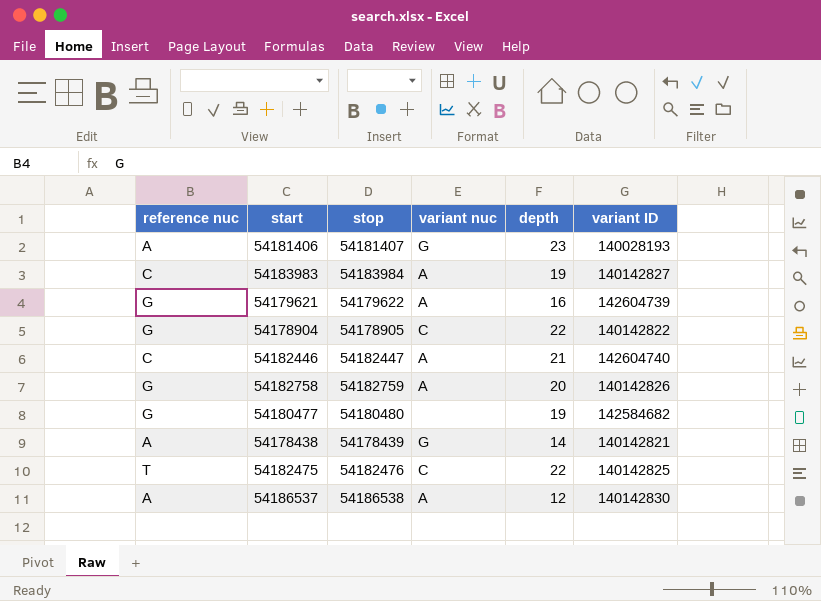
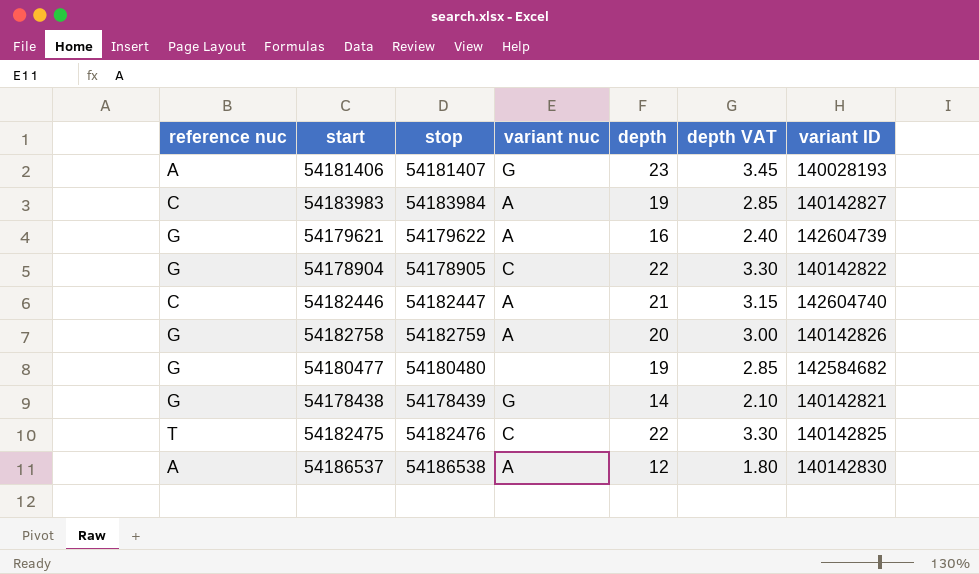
column depth VAT | formula: none -> [depth] * 0.15
54178438 | reference nuc: A -> G

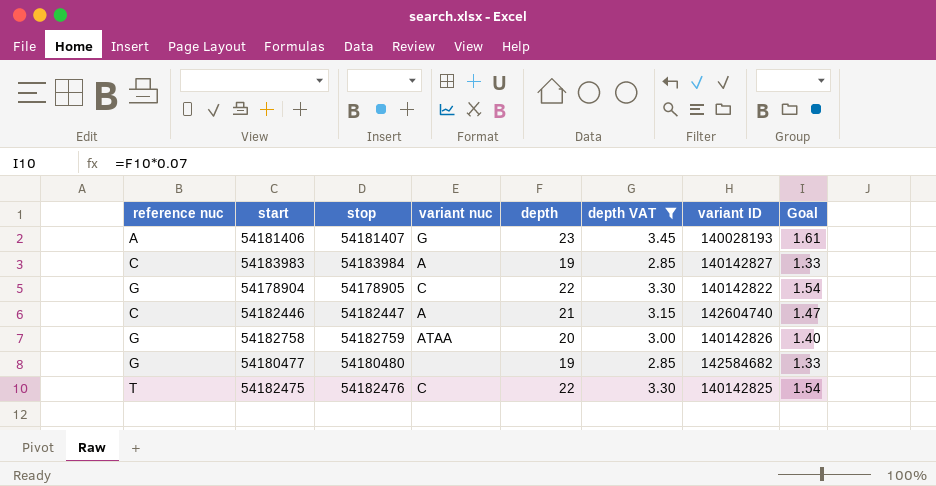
filter: none -> depth VAT >= 2.85
column Goal | formula: none -> [depth] * 0.07
54182758 | variant nuc: A -> ATAA

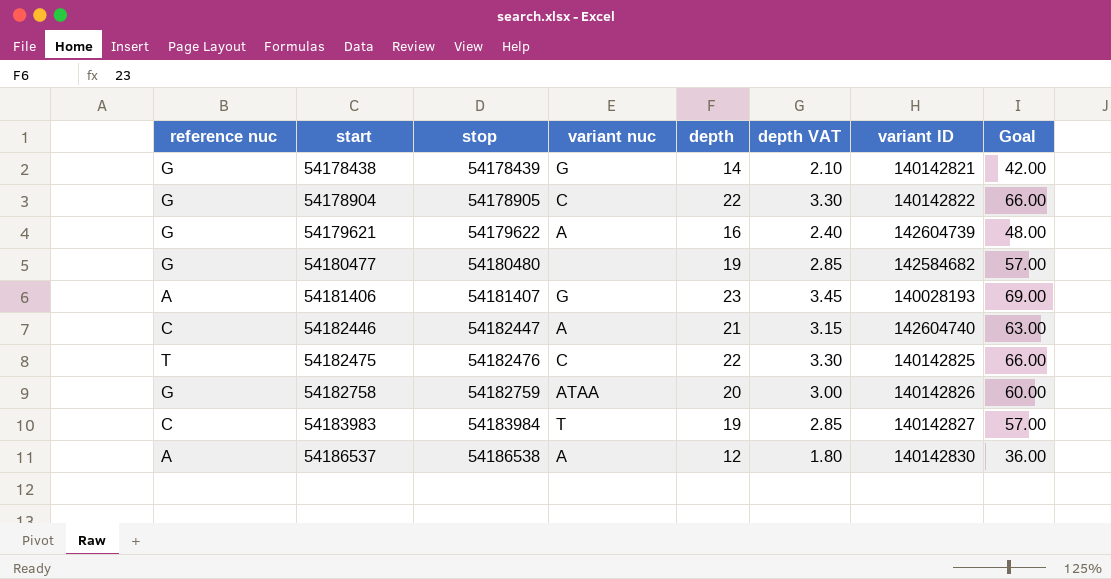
filter: depth VAT >= 2.85 -> none
row order: none -> start ascending
column Goal | formula: [depth] * 0.07 -> [depth] * 3
54183983 | variant nuc: A -> T

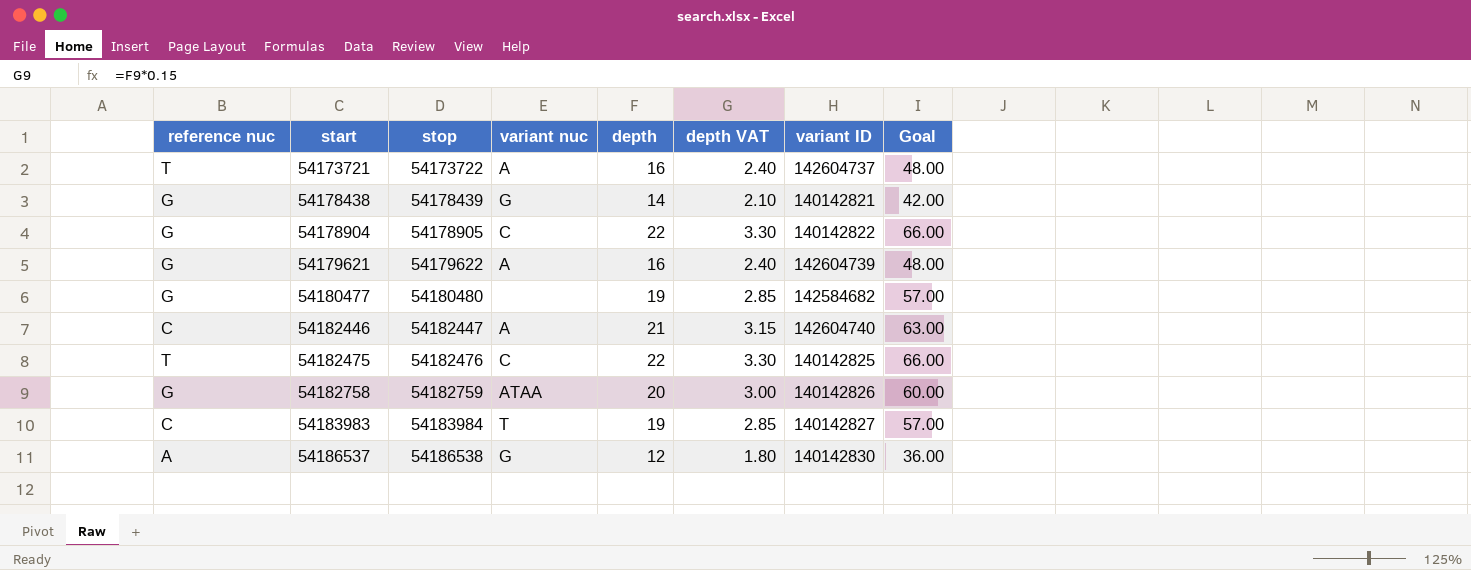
row 54181406: A | 54181407 | G | 23 | 3.45 | 140028193 | 69.00 -> none
row 54173721: none -> T | 54173722 | A | 16 | 2.40 | 142604737 | 48.00
54186537 | variant nuc: A -> G

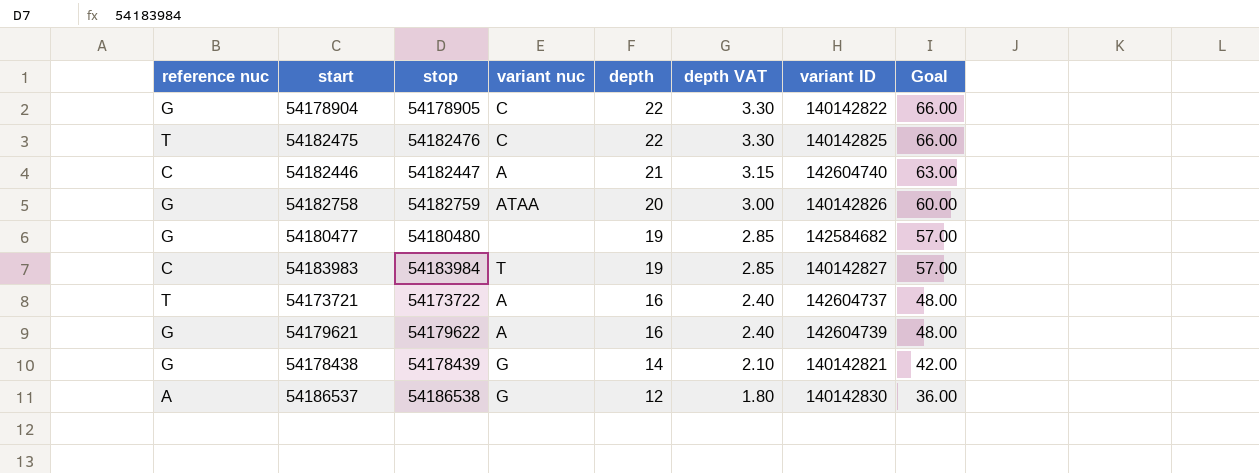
row order: start ascending -> depth descending

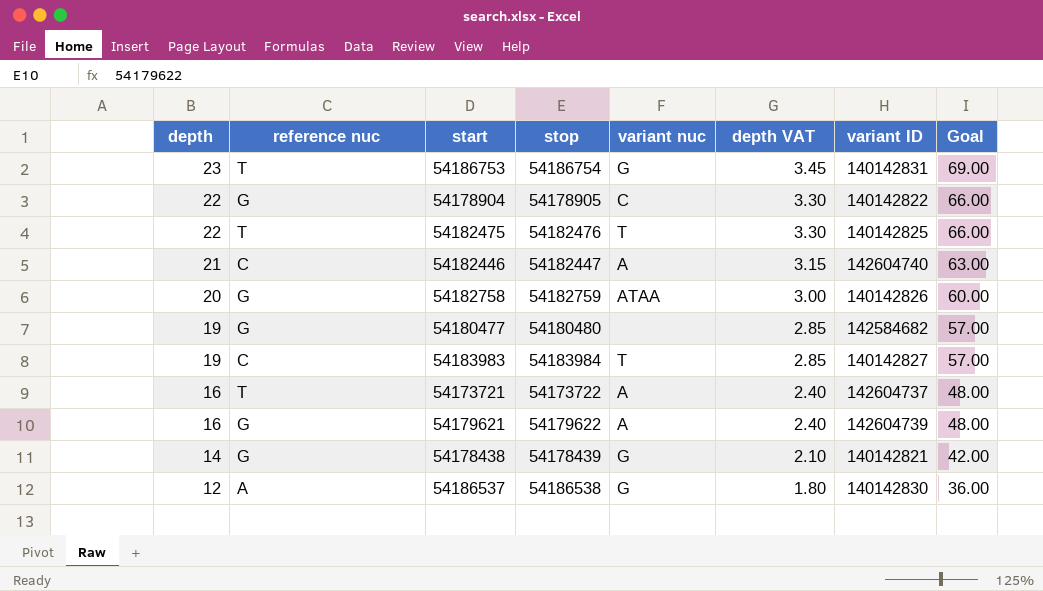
column depth | position: 5 -> 1
row 54186753: none -> 23 | T | 54186754 | G | 3.45 | 140142831 | 69.00
54182475 | variant nuc: C -> T

